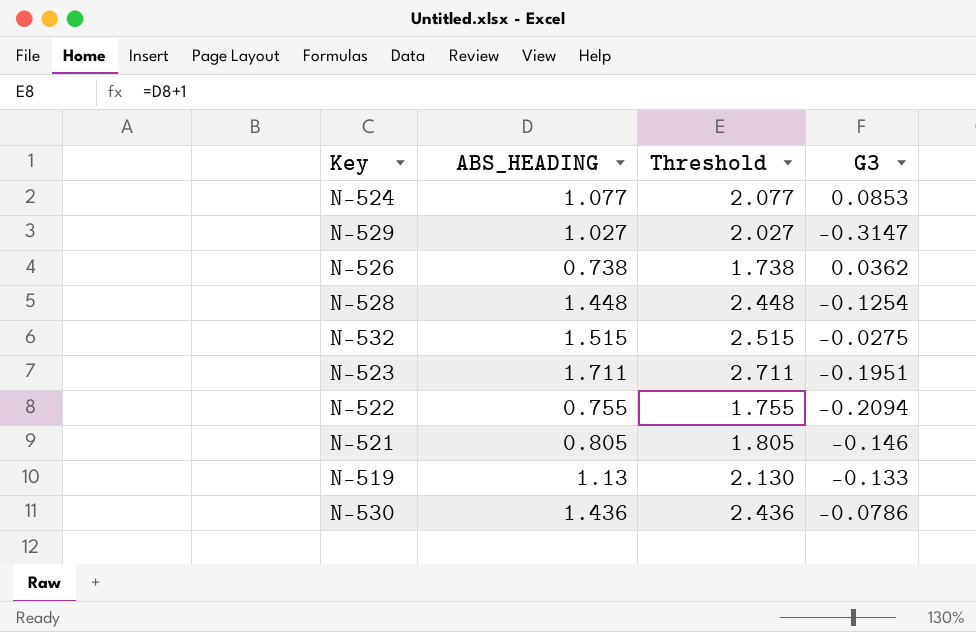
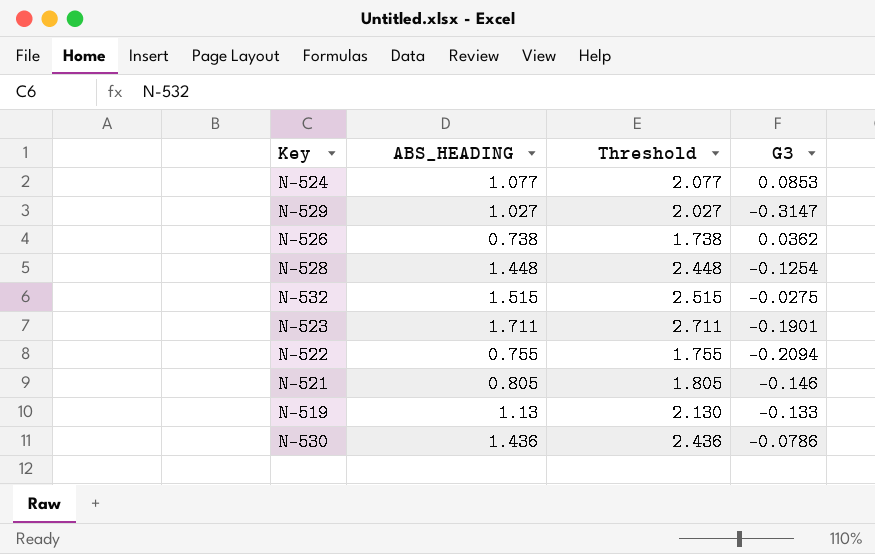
N-523 | G3: -0.1951 -> -0.1901

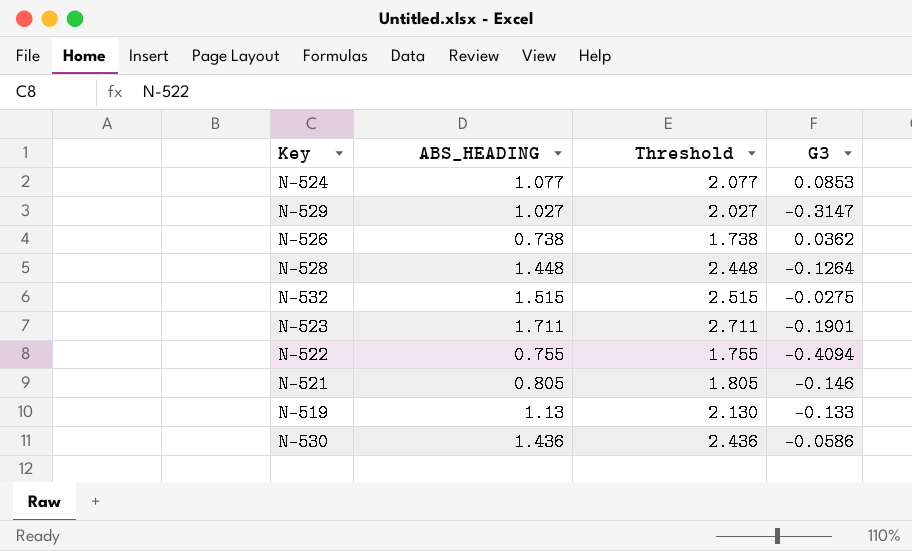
N-528 | G3: -0.1254 -> -0.1264
N-522 | G3: -0.2094 -> -0.4094
N-530 | G3: -0.0786 -> -0.0586

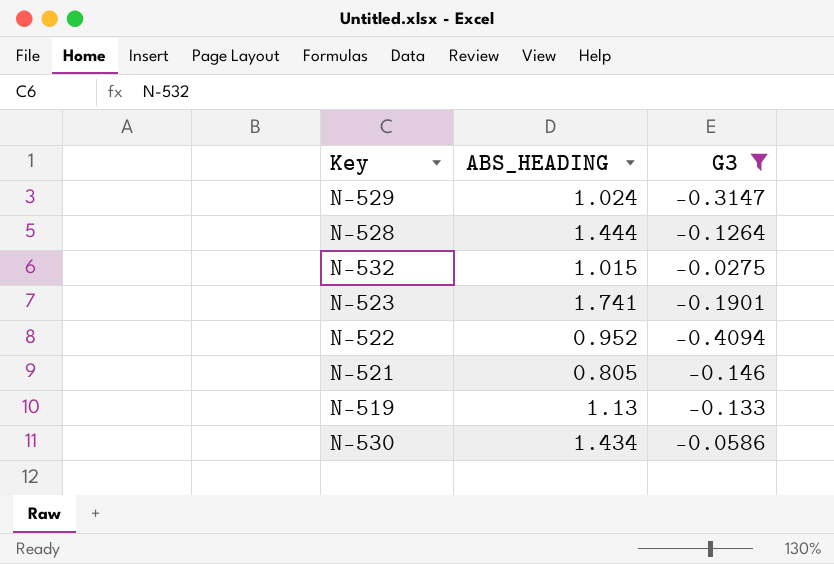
filter: none -> G3 <= -0.0275
column Threshold | formula: [ABS_HEADING] + 1 -> none
N-529 | ABS_HEADING: 1.027 -> 1.024
N-528 | ABS_HEADING: 1.448 -> 1.444
N-532 | ABS_HEADING: 1.515 -> 1.015
N-523 | ABS_HEADING: 1.711 -> 1.741
N-522 | ABS_HEADING: 0.755 -> 0.952
N-530 | ABS_HEADING: 1.436 -> 1.434

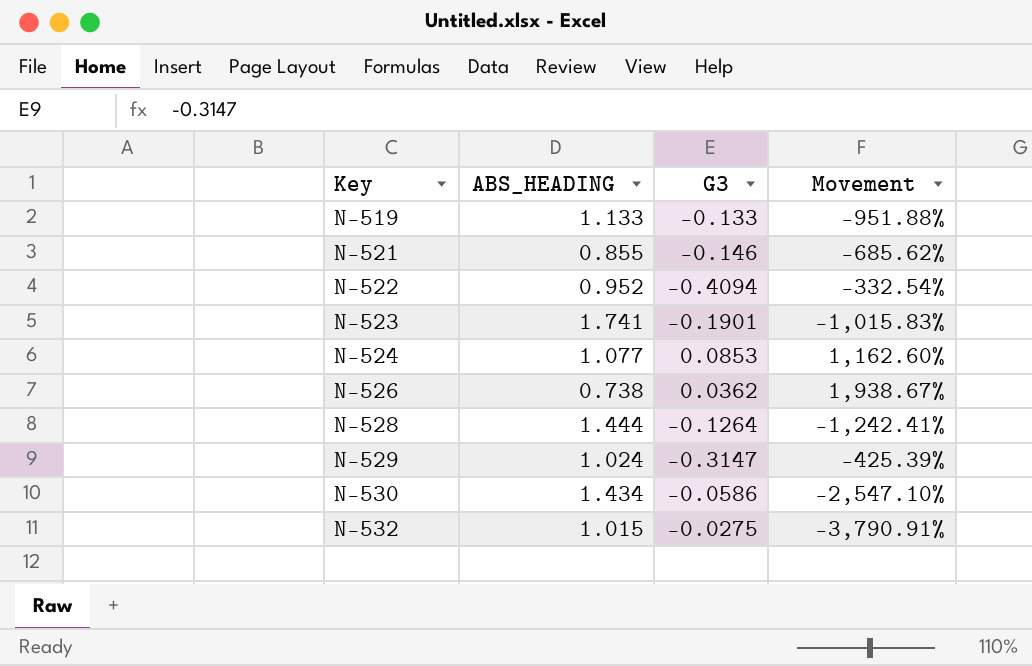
filter: G3 <= -0.0275 -> none
row order: none -> Key ascending
column Movement | formula: none -> ([ABS_HEADING] - [G3]) / [G3]
N-519 | ABS_HEADING: 1.13 -> 1.133
N-521 | ABS_HEADING: 0.805 -> 0.855

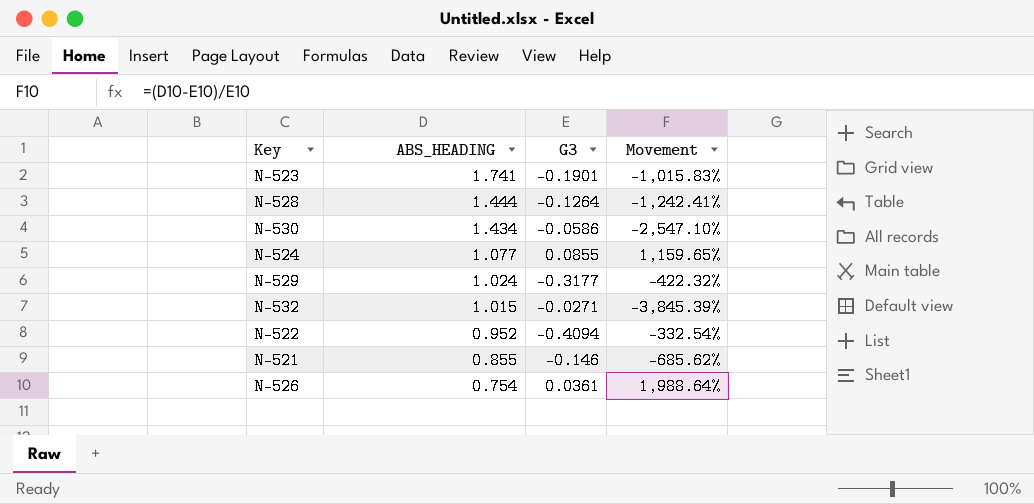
row order: Key ascending -> ABS_HEADING descending
row N-519: 1.133 | -0.133 | -951.88% -> none
N-524 | G3: 0.0853 -> 0.0855
N-524 | Movement: 1,162.60% -> 1,159.65%
N-529 | G3: -0.3147 -> -0.3177
N-529 | Movement: -425.39% -> -422.32%
N-532 | G3: -0.0275 -> -0.0271
N-532 | Movement: -3,790.91% -> -3,845.39%
N-526 | ABS_HEADING: 0.738 -> 0.754
N-526 | G3: 0.0362 -> 0.0361
N-526 | Movement: 1,938.67% -> 1,988.64%

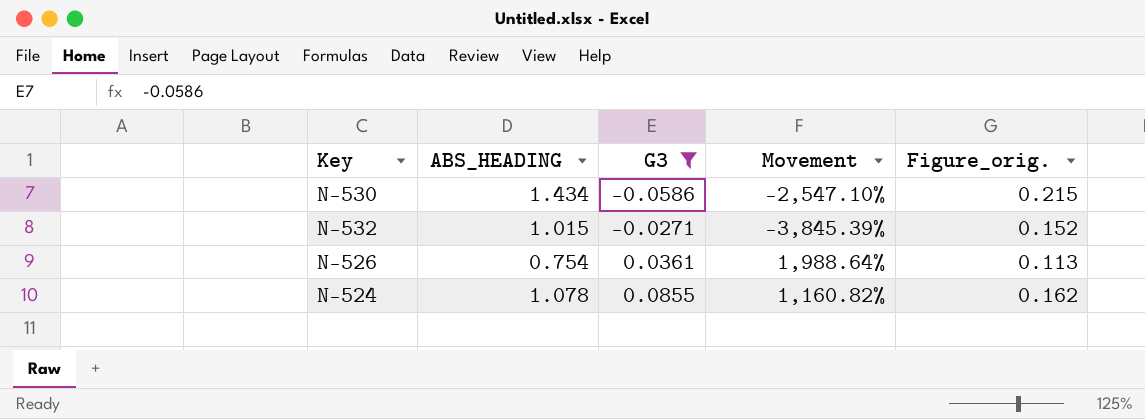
filter: none -> G3 >= -0.0586
row order: ABS_HEADING descending -> G3 ascending
column Figure_orig. | formula: none -> [ABS_HEADING] * 0.15
N-524 | ABS_HEADING: 1.077 -> 1.078
N-524 | Movement: 1,159.65% -> 1,160.82%

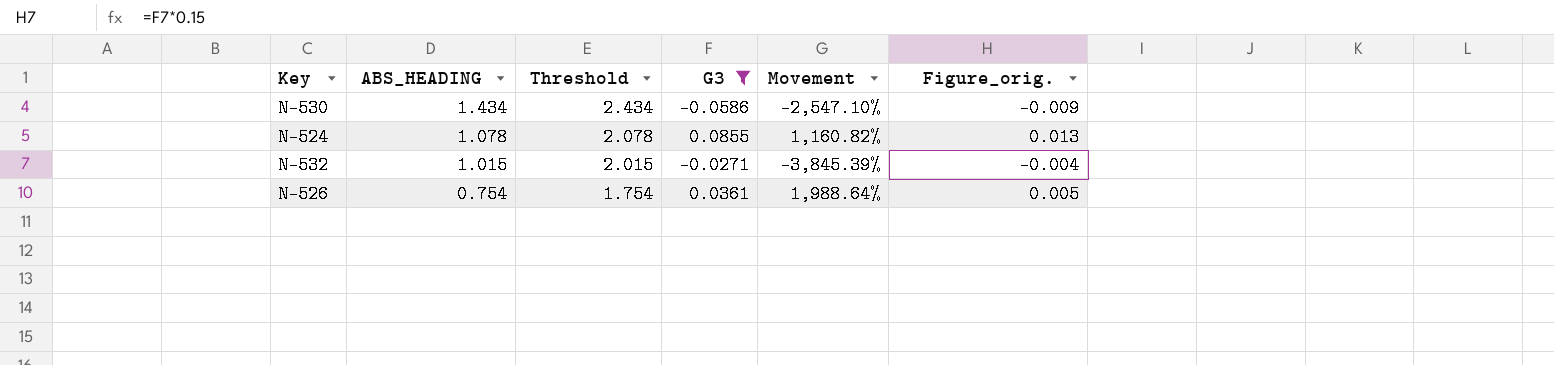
row order: G3 ascending -> ABS_HEADING descending
column Threshold | formula: none -> [ABS_HEADING] + 1
column Figure_orig. | formula: [ABS_HEADING] * 0.15 -> [G3] * 0.15

